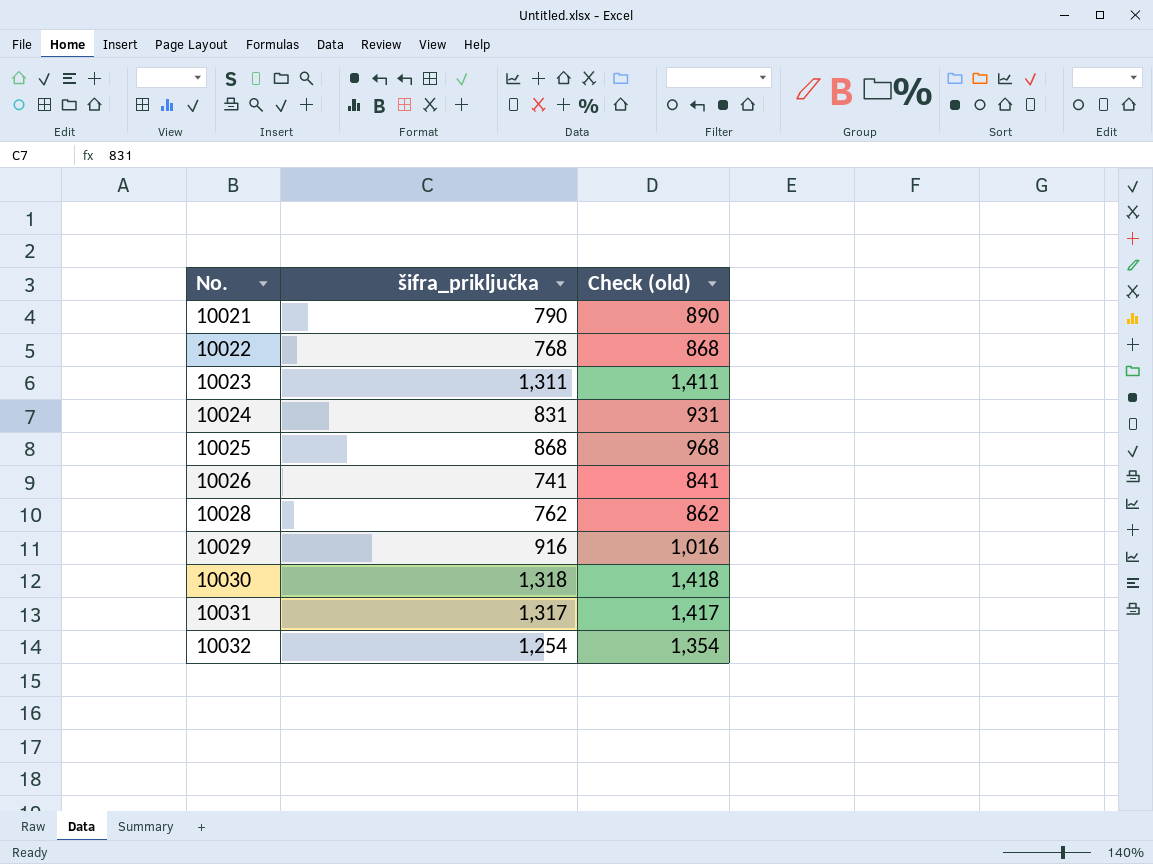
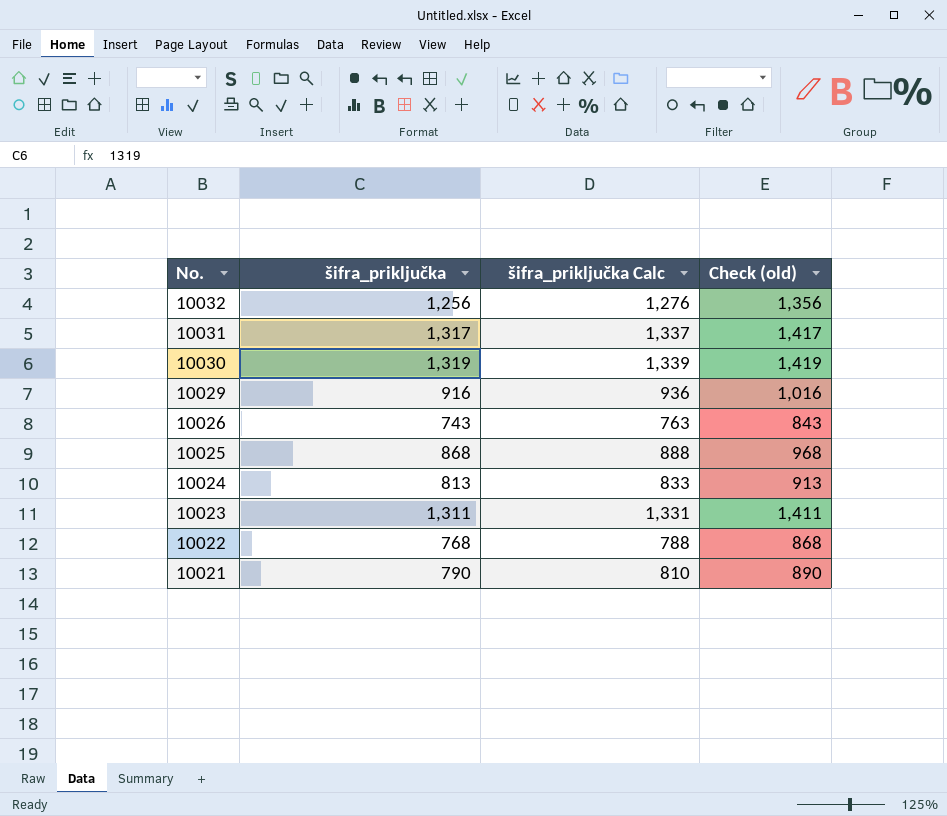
row order: No. ascending -> No. descending
column šifra_priključka Calc | formula: none -> [šifra_priključka] + 20
row 10028: 762 | 862 -> none
10032 | šifra_priključka: 1,254 -> 1,256
10032 | Check (old): 1,354 -> 1,356
10030 | šifra_priključka: 1,318 -> 1,319
10030 | Check (old): 1,418 -> 1,419
10026 | šifra_priključka: 741 -> 743
10026 | Check (old): 841 -> 843
10024 | šifra_priključka: 831 -> 813
10024 | Check (old): 931 -> 913

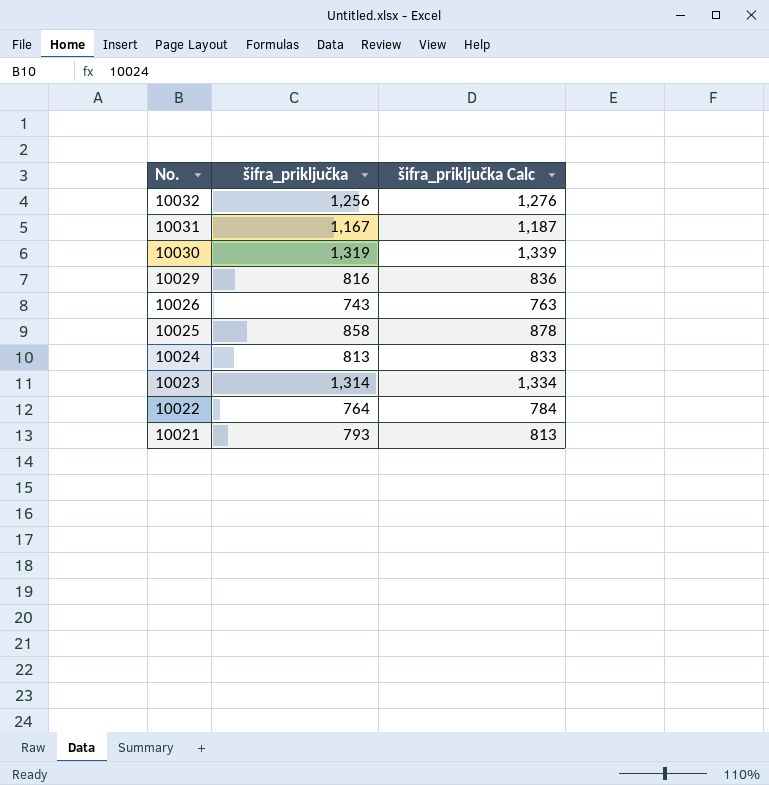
column Check (old) | formula: [šifra_priključka] + 100 -> none
10031 | šifra_priključka: 1,317 -> 1,167
10031 | šifra_priključka Calc: 1,337 -> 1,187
10029 | šifra_priključka: 916 -> 816
10029 | šifra_priključka Calc: 936 -> 836
10025 | šifra_priključka: 868 -> 858
10025 | šifra_priključka Calc: 888 -> 878
10023 | šifra_priključka: 1,311 -> 1,314
10023 | šifra_priključka Calc: 1,331 -> 1,334
10022 | šifra_priključka: 768 -> 764
10022 | šifra_priključka Calc: 788 -> 784
10021 | šifra_priključka: 790 -> 793
10021 | šifra_priključka Calc: 810 -> 813

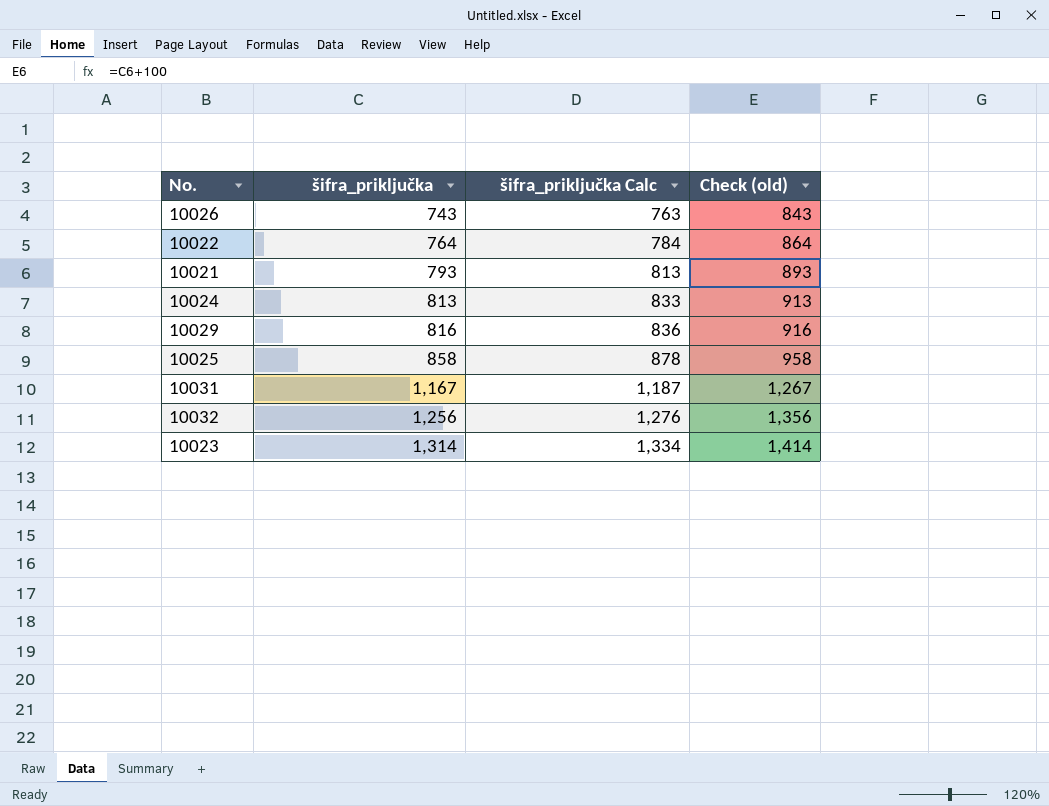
row order: No. descending -> šifra_priključka ascending
column Check (old) | formula: none -> [šifra_priključka] + 100
row 10030: 1,319 | 1,339 -> none

